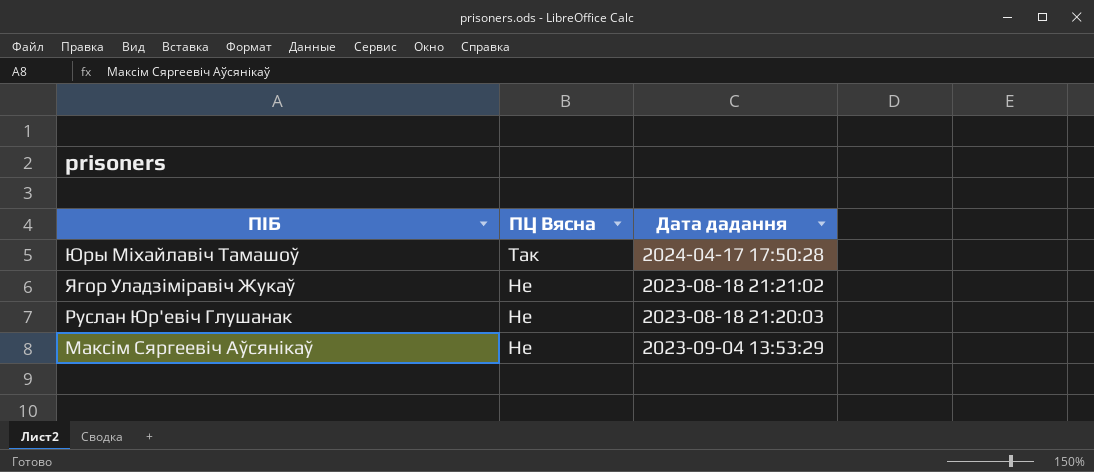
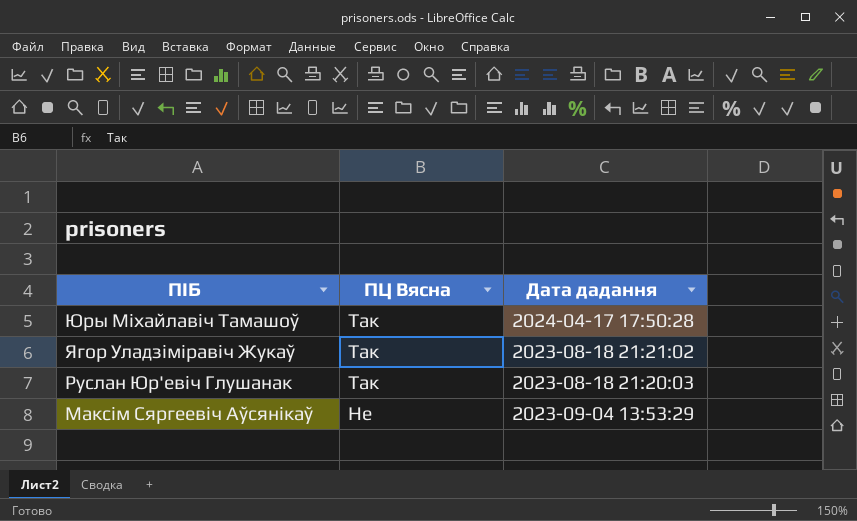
Ягор Уладзіміравіч Жукаў | ПЦ Вясна: Не -> Так
Руслан Юр'евіч Глушанак | ПЦ Вясна: Не -> Так

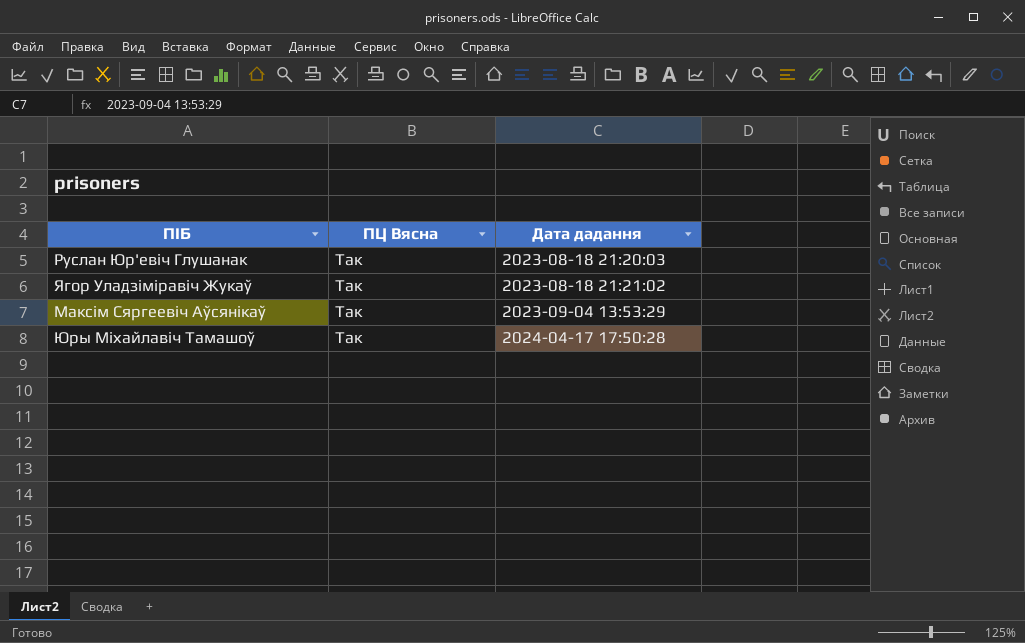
row order: ПЦ Вясна descending -> Дата дадання ascending
Максім Сяргеевіч Аўсянікаў | ПЦ Вясна: Не -> Так

